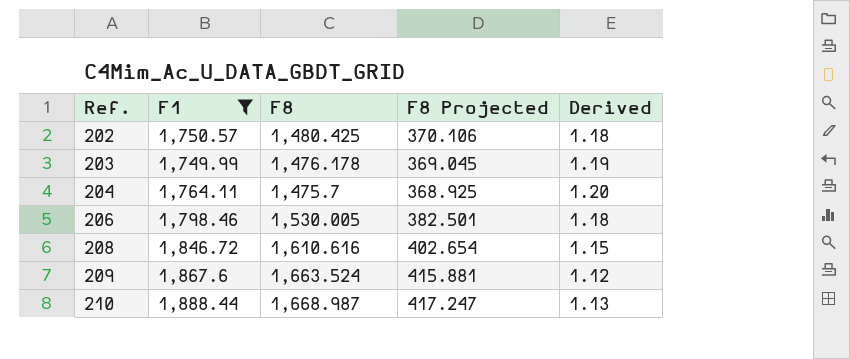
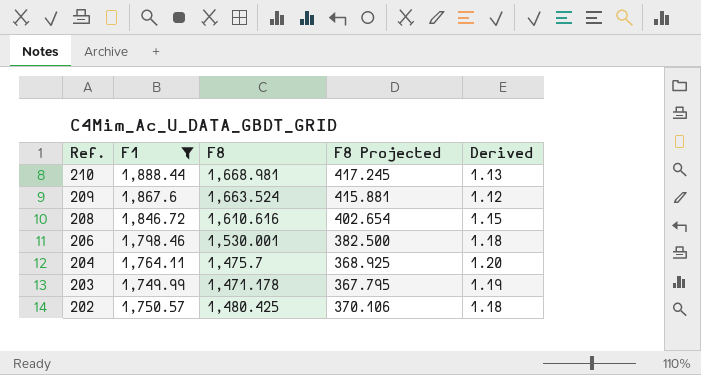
row order: Ref. ascending -> Ref. descending
210 | F8: 1,668.987 -> 1,668.981
210 | F8 Projected: 417.247 -> 417.245
206 | F8: 1,530.005 -> 1,530.001
206 | F8 Projected: 382.501 -> 382.500
203 | F8: 1,476.178 -> 1,471.178
203 | F8 Projected: 369.045 -> 367.795

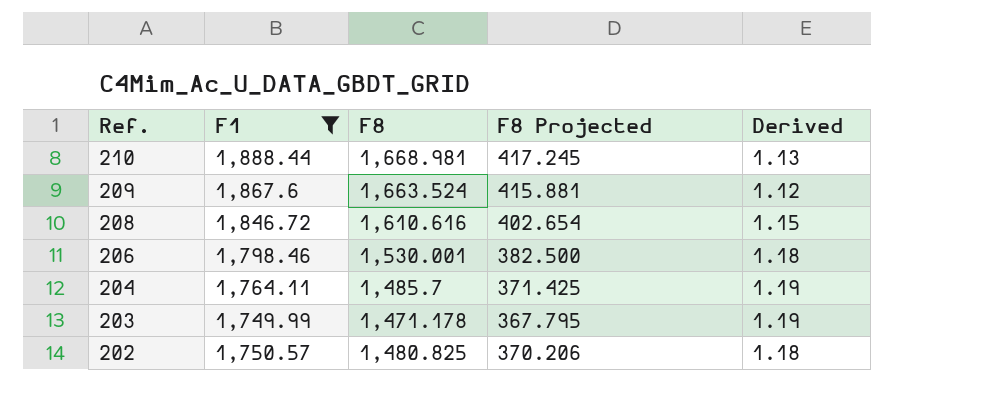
204 | F8: 1,475.7 -> 1,485.7
204 | F8 Projected: 368.925 -> 371.425
204 | Derived: 1.20 -> 1.19
202 | F8: 1,480.425 -> 1,480.825
202 | F8 Projected: 370.106 -> 370.206

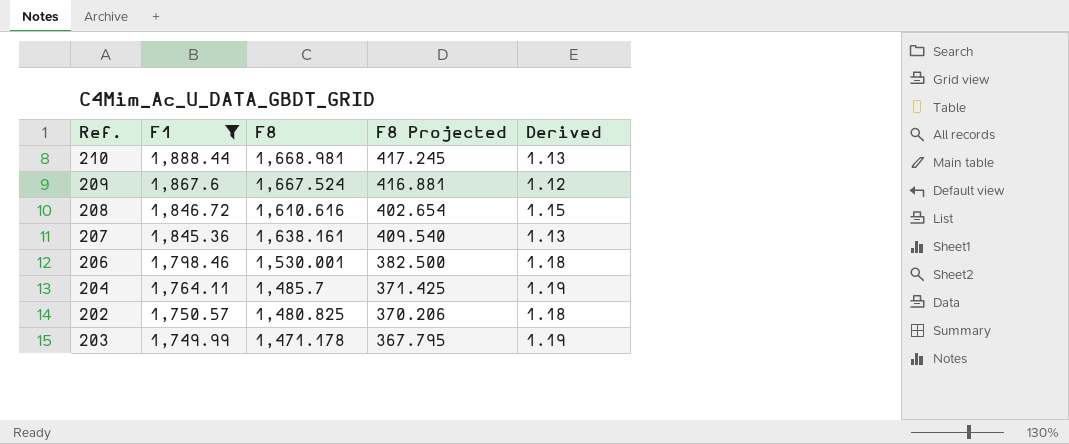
row order: Ref. descending -> F1 descending
209 | F8: 1,663.524 -> 1,667.524
209 | F8 Projected: 415.881 -> 416.881
row 207: none -> 1,845.36 | 1,638.161 | 409.540 | 1.13

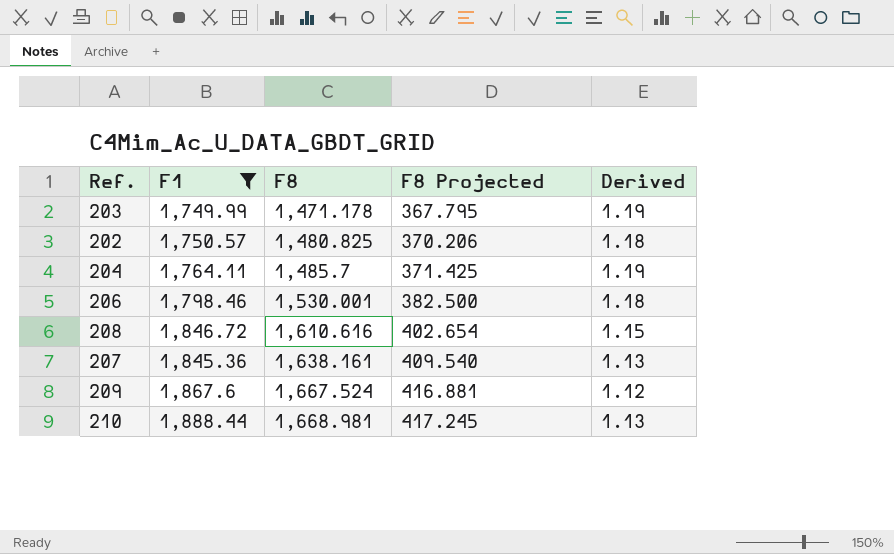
row order: F1 descending -> F8 ascending

